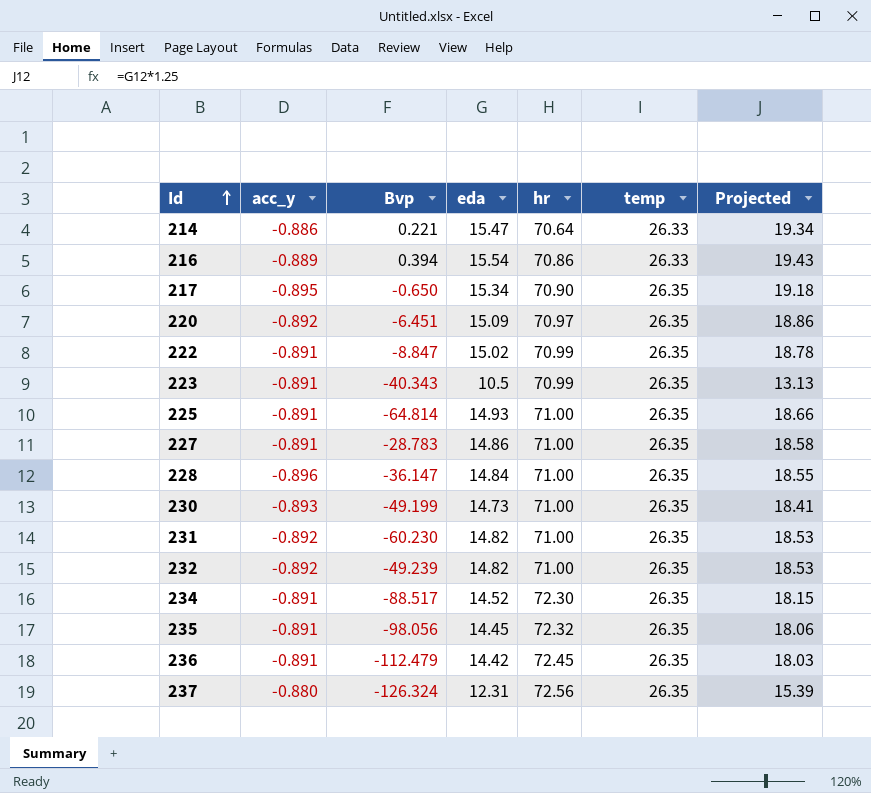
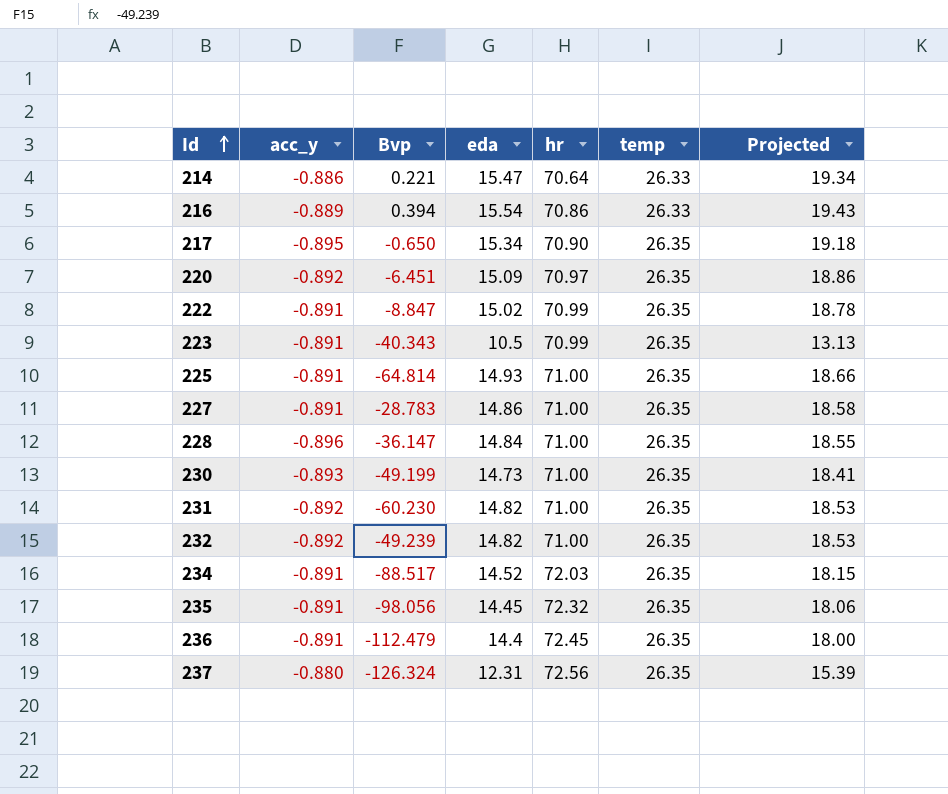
234 | hr: 72.30 -> 72.03
236 | eda: 14.42 -> 14.4
236 | Projected: 18.03 -> 18.00

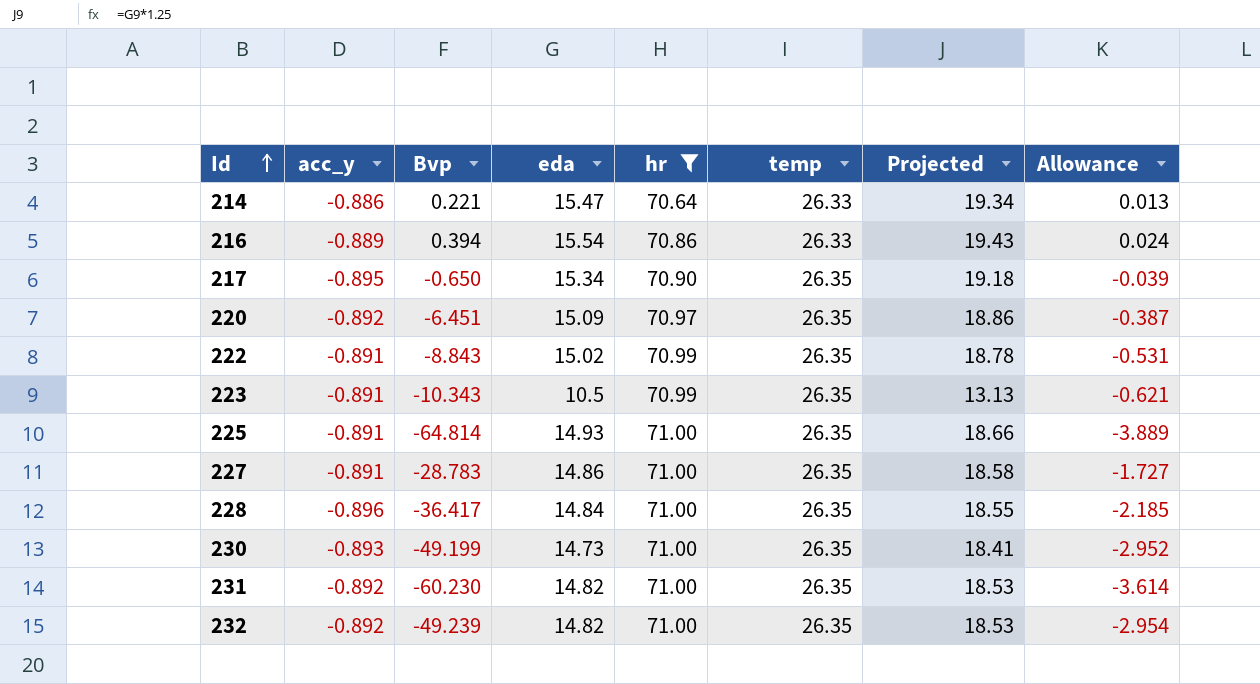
filter: none -> hr <= 71.00
column Allowance | formula: none -> [Bvp] * 0.06
222 | Bvp: -8.847 -> -8.843
223 | Bvp: -40.343 -> -10.343
228 | Bvp: -36.147 -> -36.417

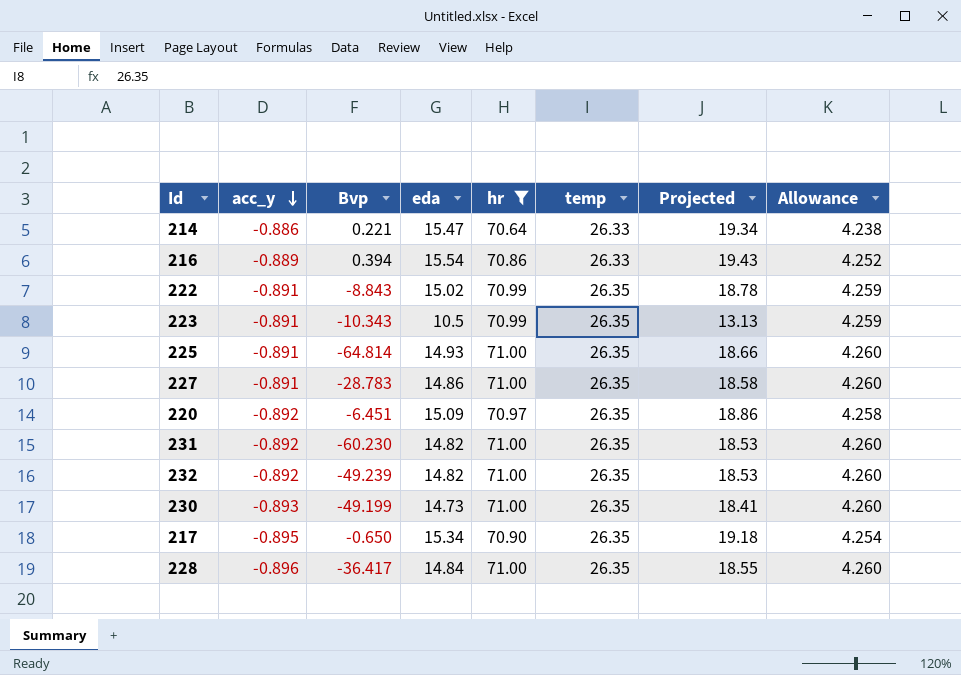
row order: Id ascending -> acc_y descending
column Allowance | formula: [Bvp] * 0.06 -> [hr] * 0.06

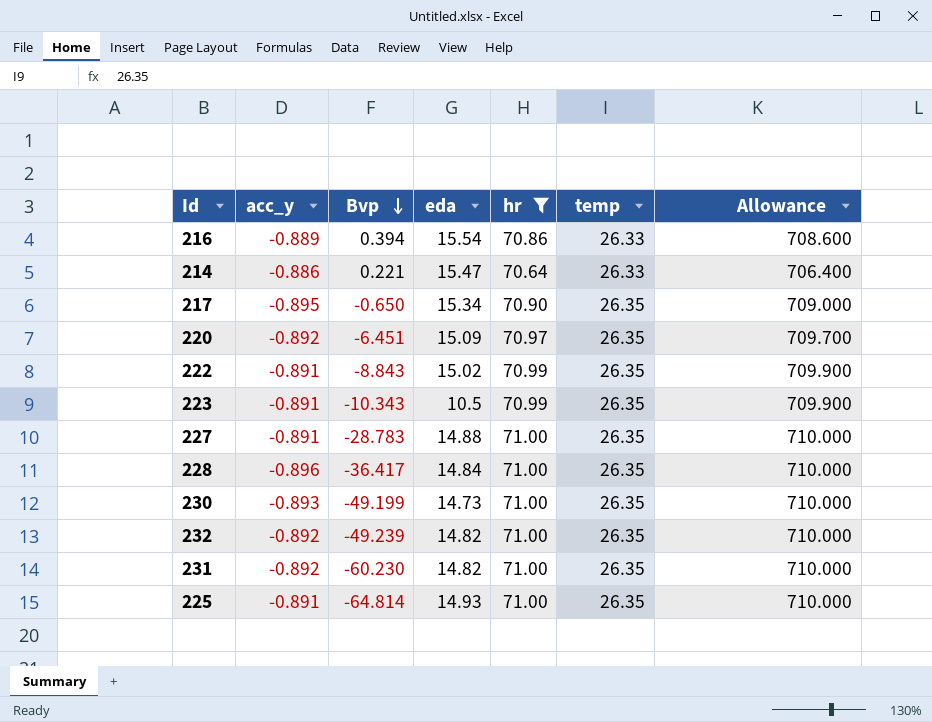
row order: acc_y descending -> Bvp descending
column Projected | formula: [eda] * 1.25 -> none
column Allowance | formula: [hr] * 0.06 -> [hr] * 10
227 | eda: 14.86 -> 14.88

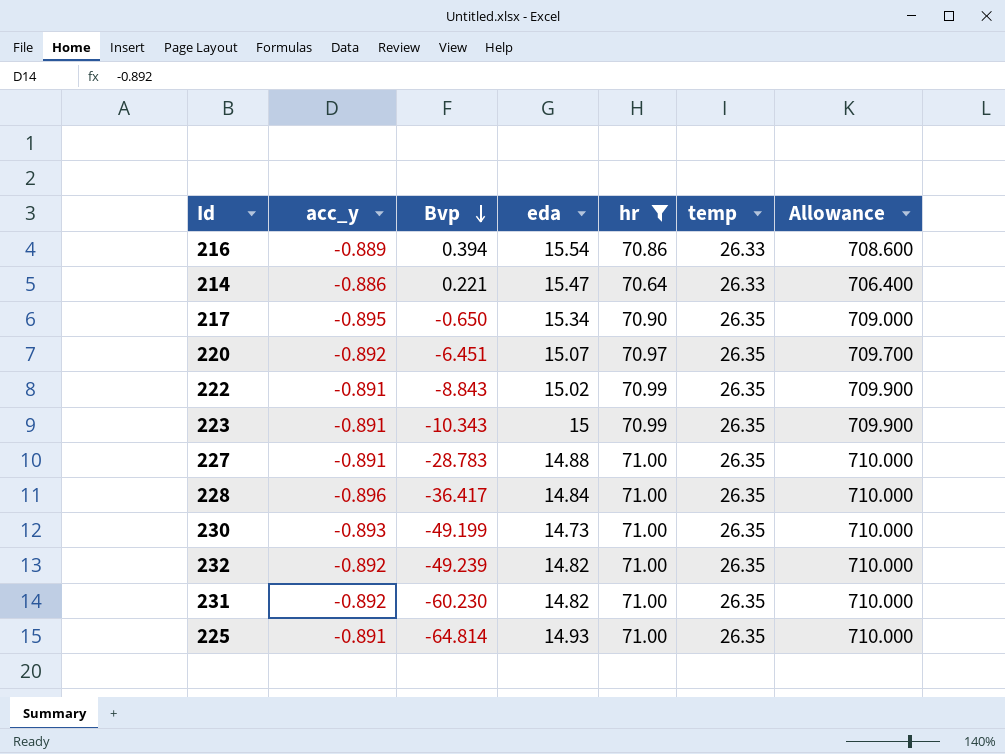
220 | eda: 15.09 -> 15.07
223 | eda: 10.5 -> 15

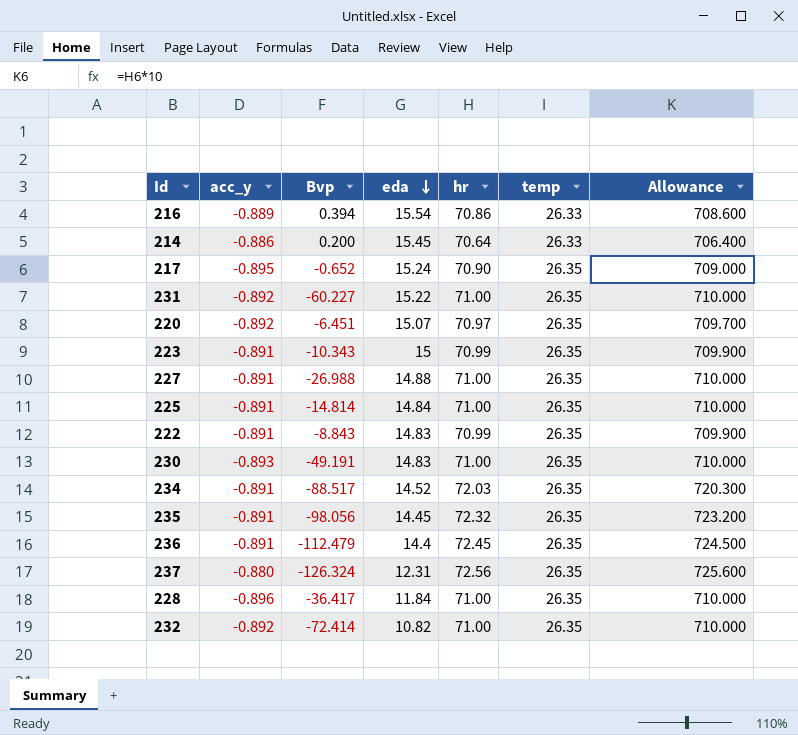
filter: hr <= 71.00 -> none
row order: Bvp descending -> eda descending
214 | Bvp: 0.221 -> 0.200
214 | eda: 15.47 -> 15.45
217 | Bvp: -0.650 -> -0.652
217 | eda: 15.34 -> 15.24
231 | Bvp: -60.230 -> -60.227
231 | eda: 14.82 -> 15.22
227 | Bvp: -28.783 -> -26.988
225 | Bvp: -64.814 -> -14.814
225 | eda: 14.93 -> 14.84
222 | eda: 15.02 -> 14.83
230 | Bvp: -49.199 -> -49.191
230 | eda: 14.73 -> 14.83
228 | eda: 14.84 -> 11.84
232 | Bvp: -49.239 -> -72.414
232 | eda: 14.82 -> 10.82

